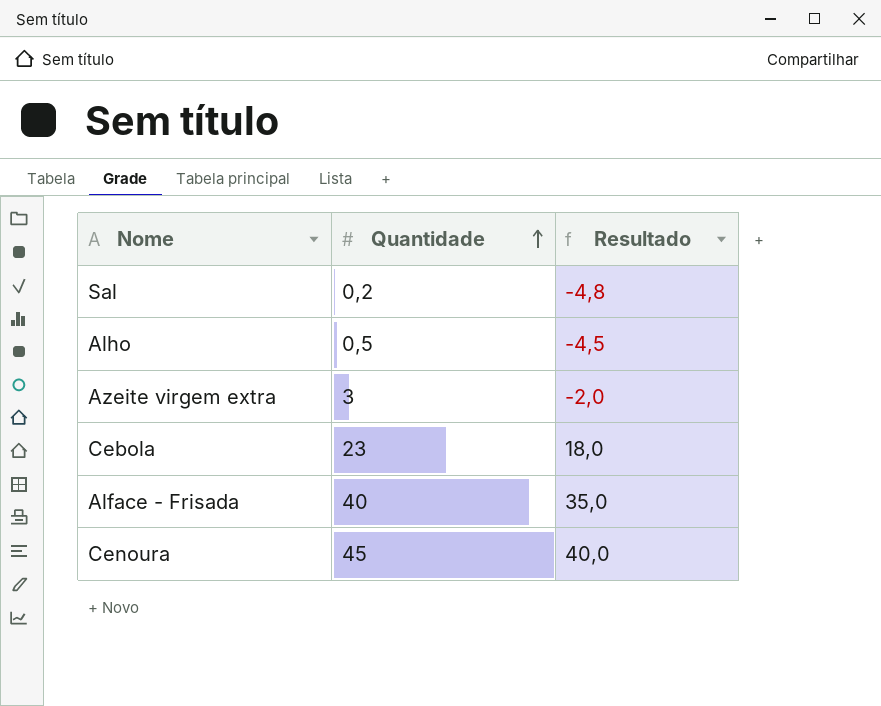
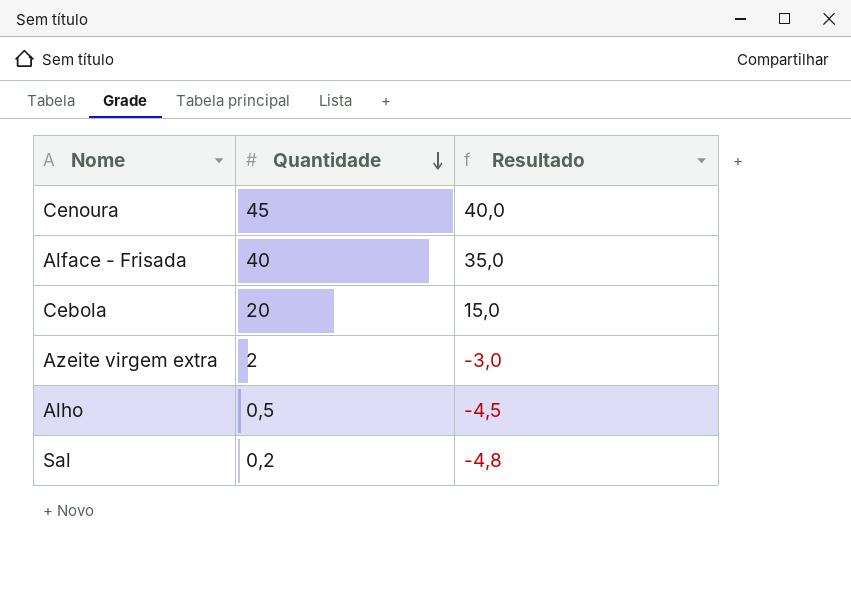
row order: Quantidade ascending -> Quantidade descending
Cebola | Quantidade: 23 -> 20
Cebola | Resultado: 18,0 -> 15,0
Azeite virgem extra | Quantidade: 3 -> 2
Azeite virgem extra | Resultado: -2,0 -> -3,0

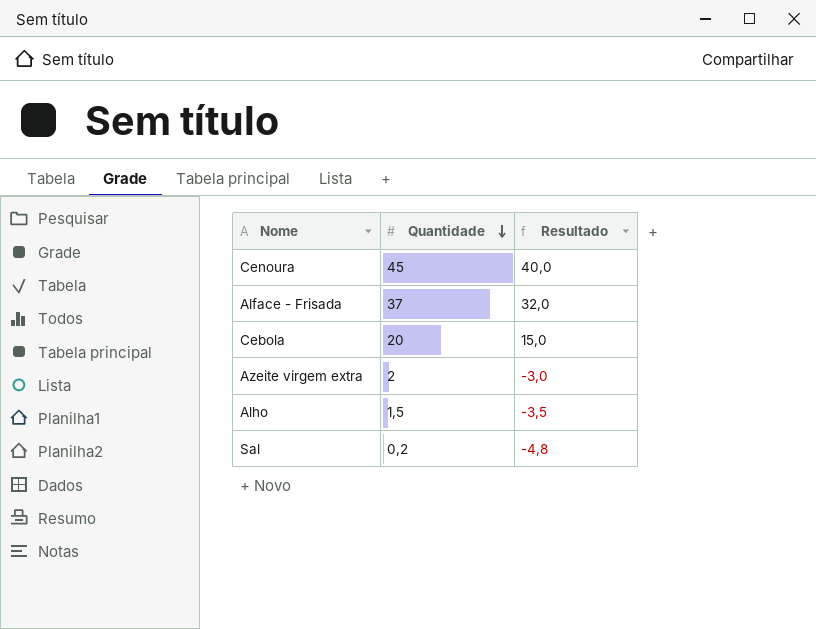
Alface - Frisada | Quantidade: 40 -> 37
Alface - Frisada | Resultado: 35,0 -> 32,0
Alho | Quantidade: 0,5 -> 1,5
Alho | Resultado: -4,5 -> -3,5

